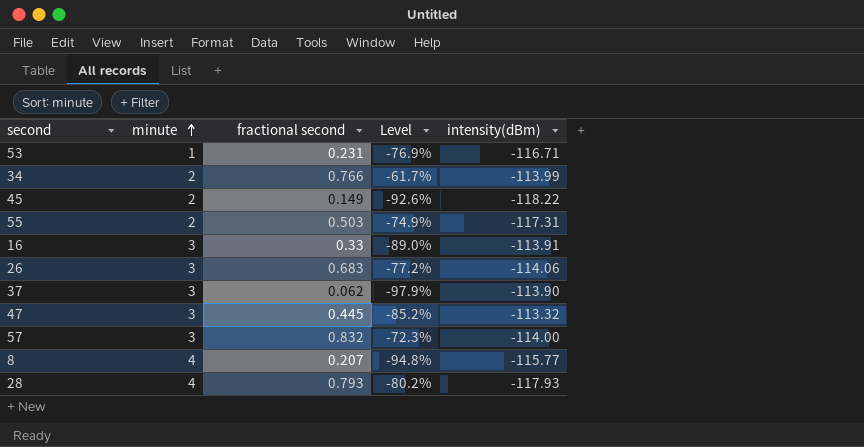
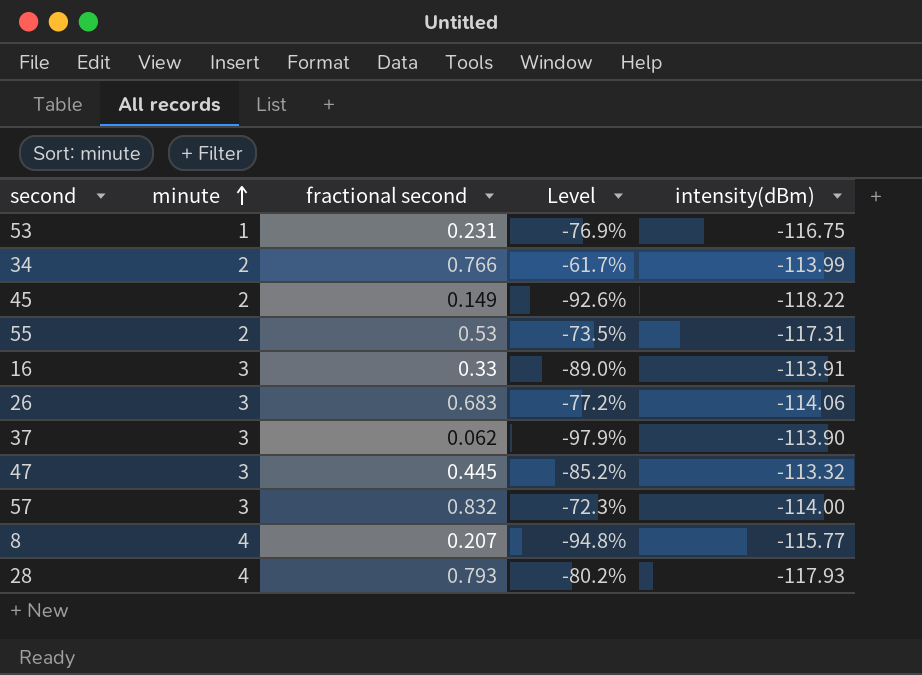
53 | intensity(dBm): -116.71 -> -116.75
55 | fractional second: 0.503 -> 0.53
55 | Level: -74.9% -> -73.5%

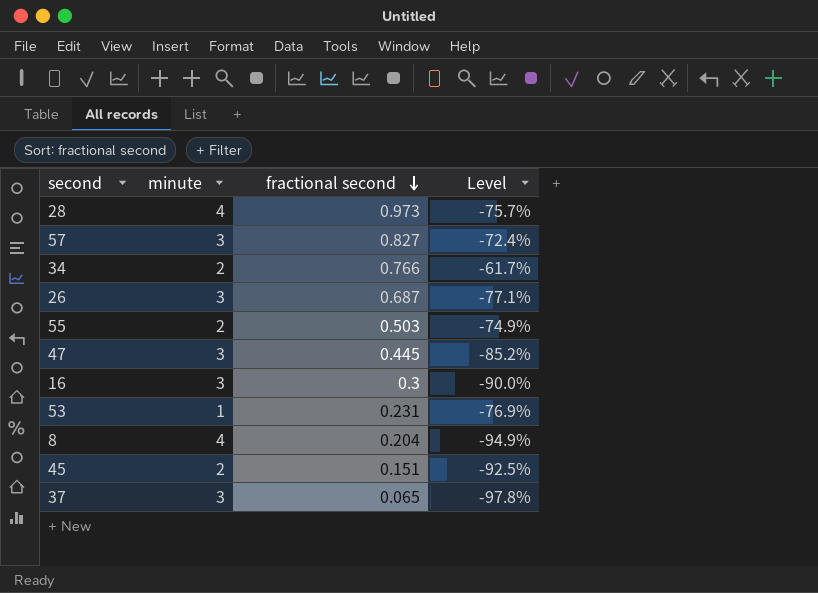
row order: minute ascending -> fractional second descending
column intensity(dBm) | position: 5 -> none
28 | fractional second: 0.793 -> 0.973
28 | Level: -80.2% -> -75.7%
57 | fractional second: 0.832 -> 0.827
57 | Level: -72.3% -> -72.4%
26 | fractional second: 0.683 -> 0.687
26 | Level: -77.2% -> -77.1%
55 | fractional second: 0.53 -> 0.503
55 | Level: -73.5% -> -74.9%
16 | fractional second: 0.33 -> 0.3
16 | Level: -89.0% -> -90.0%
8 | fractional second: 0.207 -> 0.204
8 | Level: -94.8% -> -94.9%
45 | fractional second: 0.149 -> 0.151
45 | Level: -92.6% -> -92.5%
37 | fractional second: 0.062 -> 0.065
37 | Level: -97.9% -> -97.8%

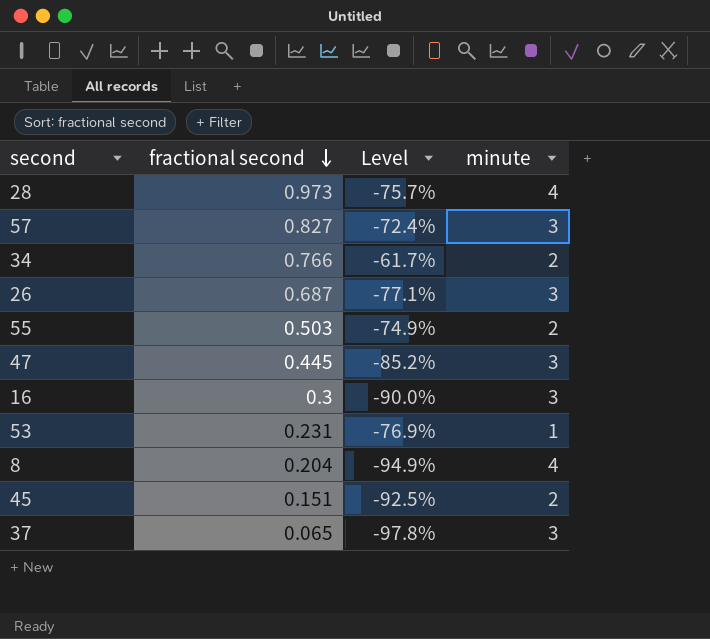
column minute | position: 2 -> 4

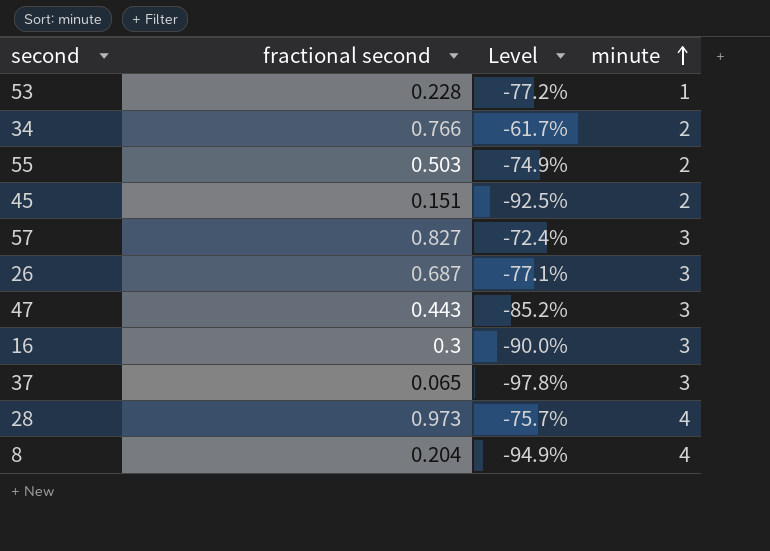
row order: fractional second descending -> minute ascending
53 | fractional second: 0.231 -> 0.228
53 | Level: -76.9% -> -77.2%
47 | fractional second: 0.445 -> 0.443

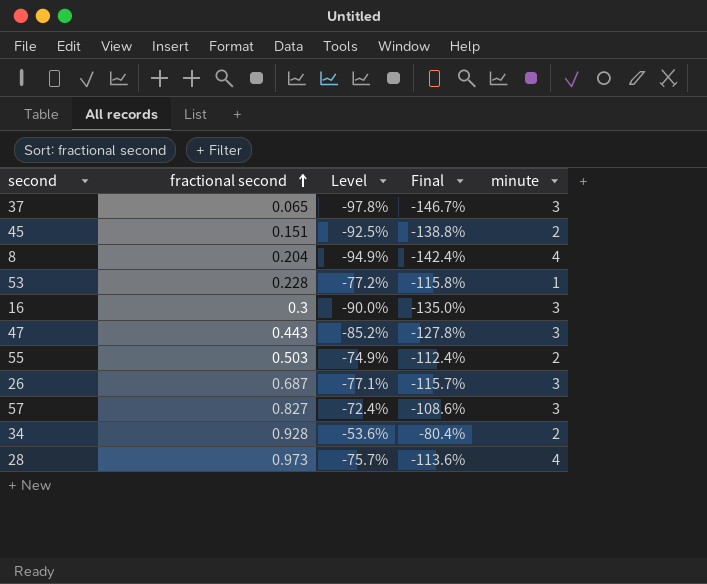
row order: minute ascending -> fractional second ascending
column Final | formula: none -> [Level] * 1.5
34 | fractional second: 0.766 -> 0.928
34 | Level: -61.7% -> -53.6%

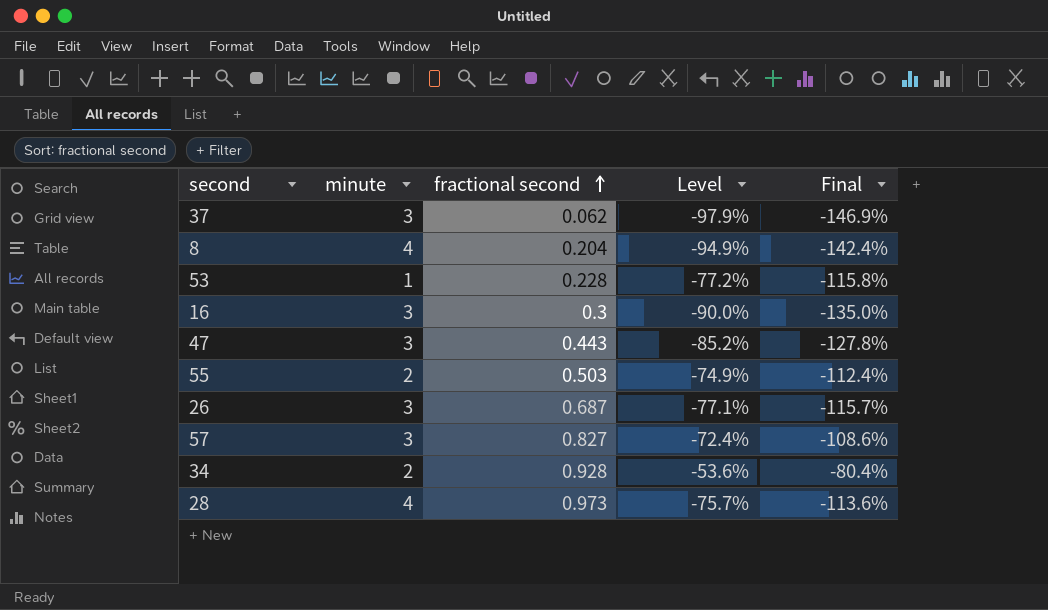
column minute | position: 5 -> 2
row 45: 0.151 | -92.5% | -138.8% | 2 -> none
37 | fractional second: 0.065 -> 0.062
37 | Level: -97.8% -> -97.9%
37 | Final: -146.7% -> -146.9%

